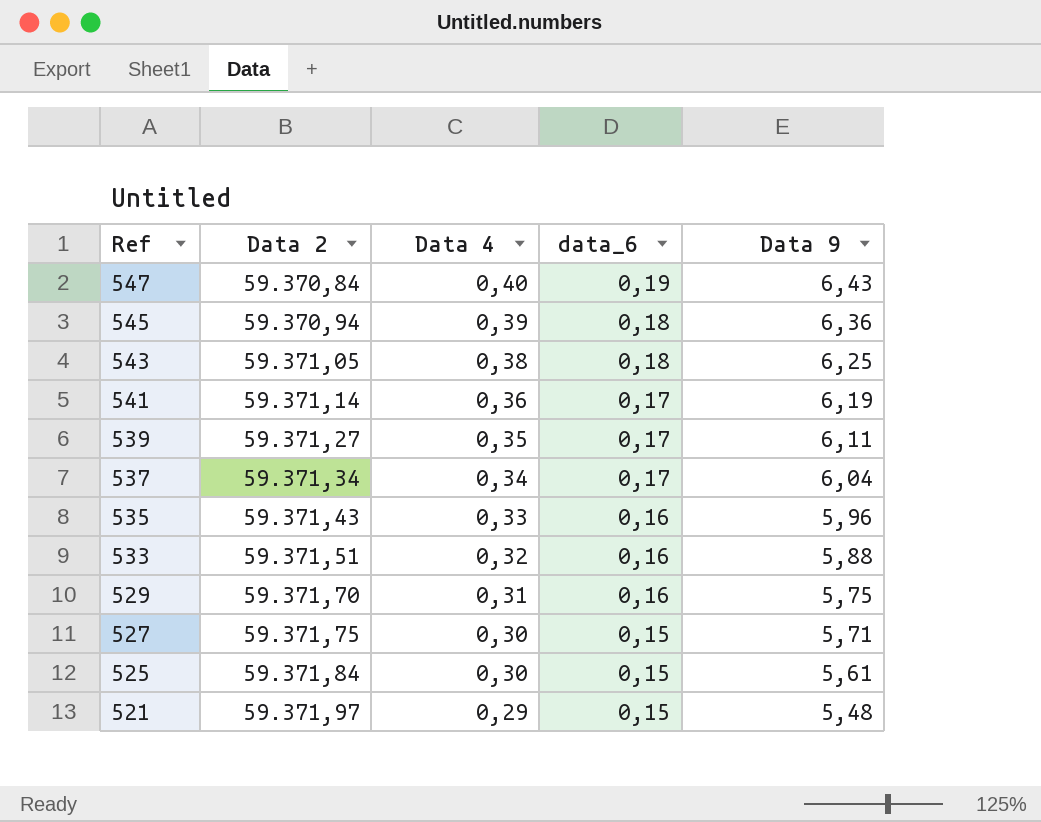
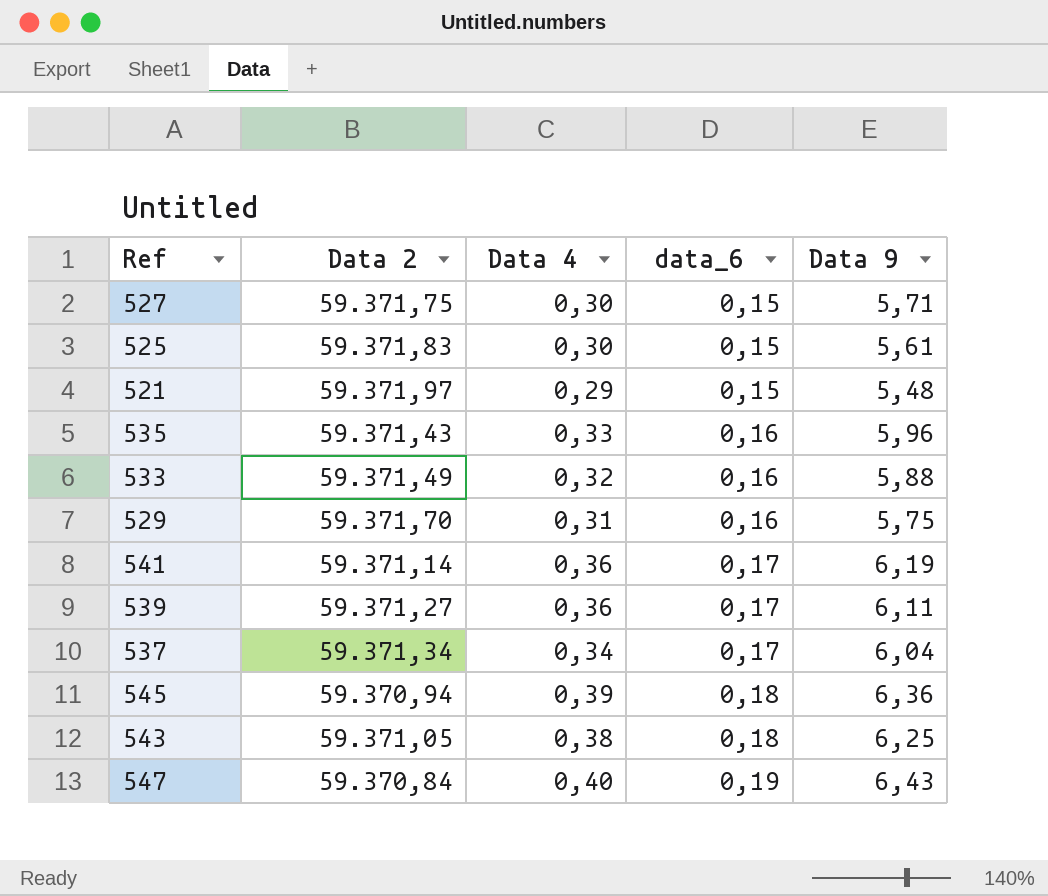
row order: Ref descending -> data_6 ascending
525 | Data 2: 59.371,84 -> 59.371,83
533 | Data 2: 59.371,51 -> 59.371,49
539 | Data 4: 0,35 -> 0,36

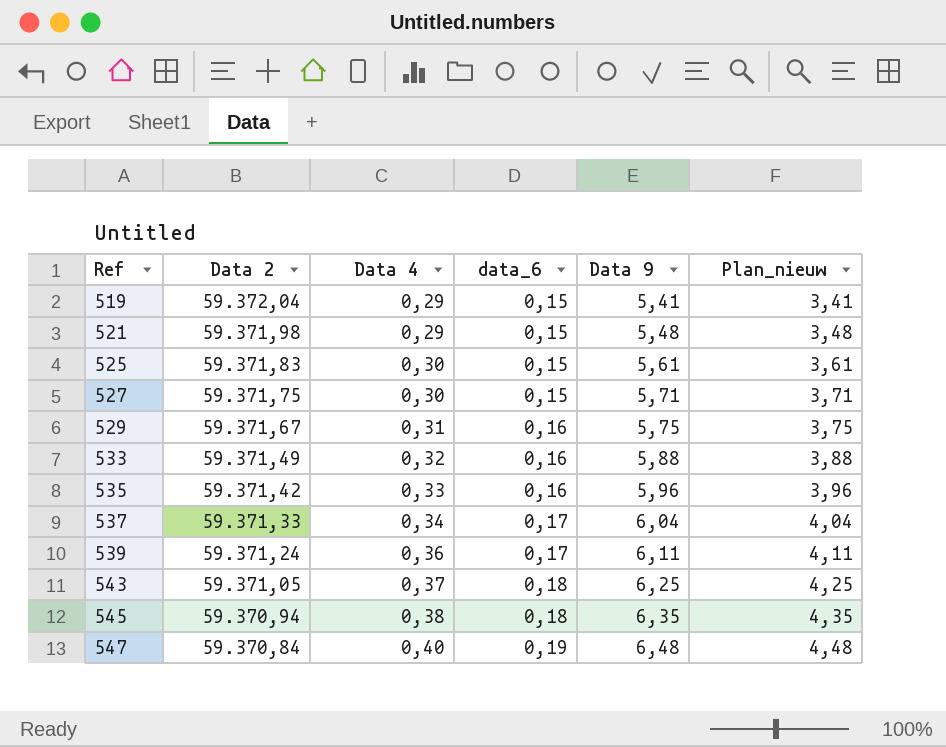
row order: data_6 ascending -> Ref ascending
column Plan_nieuw | formula: none -> [Data 9] - 2
row 541: 59.371,14 | 0,36 | 0,17 | 6,19 -> none
row 519: none -> 59.372,04 | 0,29 | 0,15 | 5,41 | 3,41
521 | Data 2: 59.371,97 -> 59.371,98
529 | Data 2: 59.371,70 -> 59.371,67
535 | Data 2: 59.371,43 -> 59.371,42
537 | Data 2: 59.371,34 -> 59.371,33
539 | Data 2: 59.371,27 -> 59.371,24
543 | Data 4: 0,38 -> 0,37
545 | Data 4: 0,39 -> 0,38
545 | Data 9: 6,36 -> 6,35
547 | Data 9: 6,43 -> 6,48

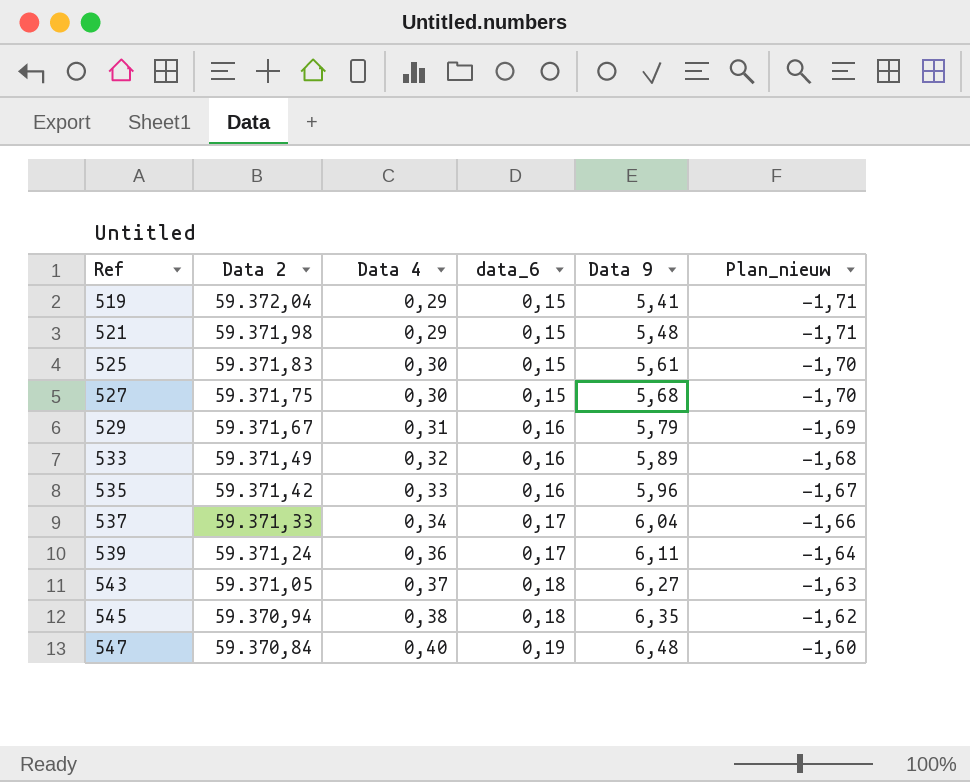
column Plan_nieuw | formula: [Data 9] - 2 -> [Data 4] - 2
527 | Data 9: 5,71 -> 5,68
529 | Data 9: 5,75 -> 5,79
533 | Data 9: 5,88 -> 5,89
543 | Data 9: 6,25 -> 6,27

